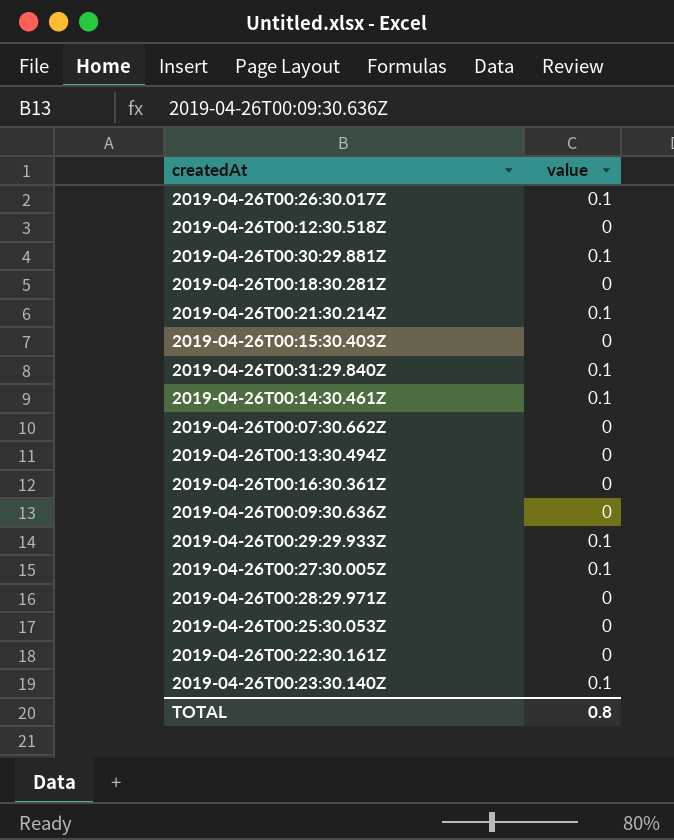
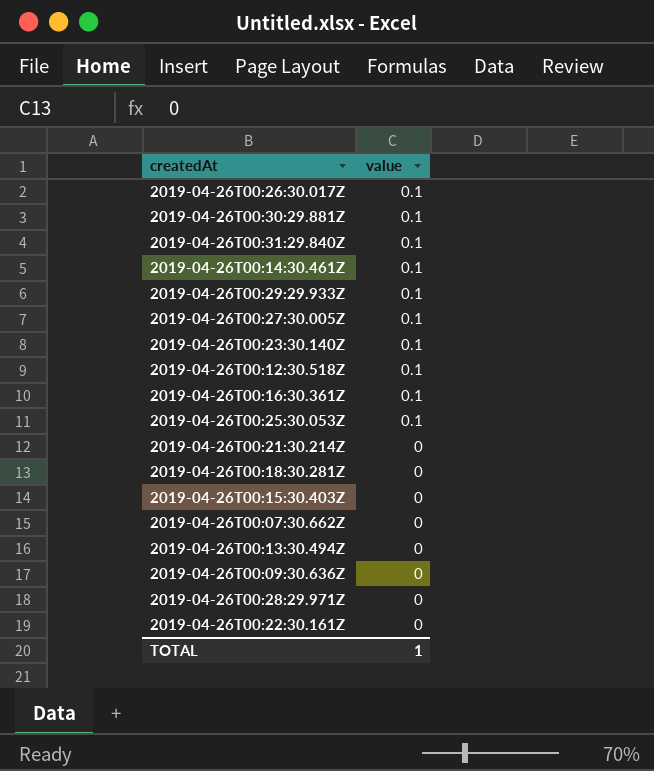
row order: none -> value descending
2019-04-26T00:12:30.518Z | value: 0 -> 0.1
2019-04-26T00:16:30.361Z | value: 0 -> 0.1
2019-04-26T00:25:30.053Z | value: 0 -> 0.1
2019-04-26T00:21:30.214Z | value: 0.1 -> 0
TOTAL | value: 0.8 -> 1

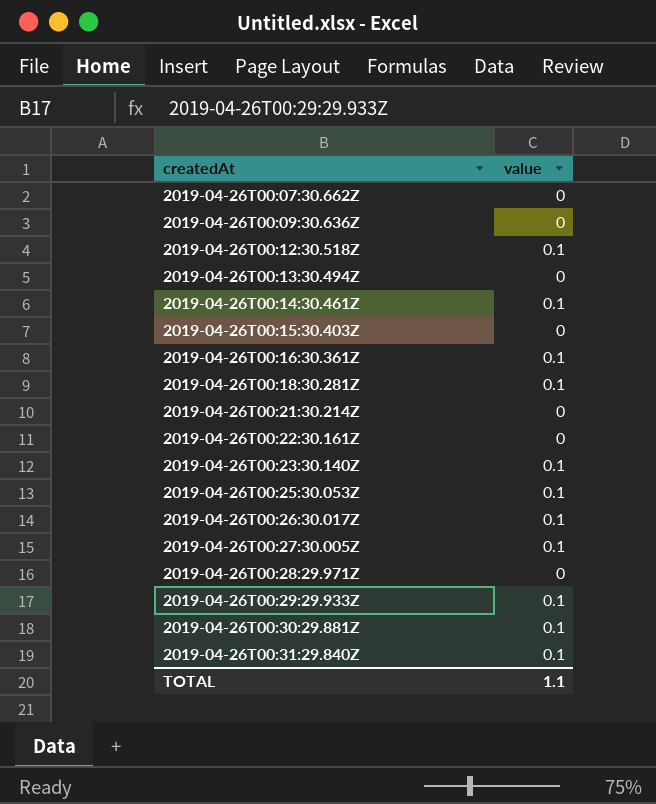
row order: value descending -> createdAt ascending
2019-04-26T00:18:30.281Z | value: 0 -> 0.1
TOTAL | value: 1 -> 1.1

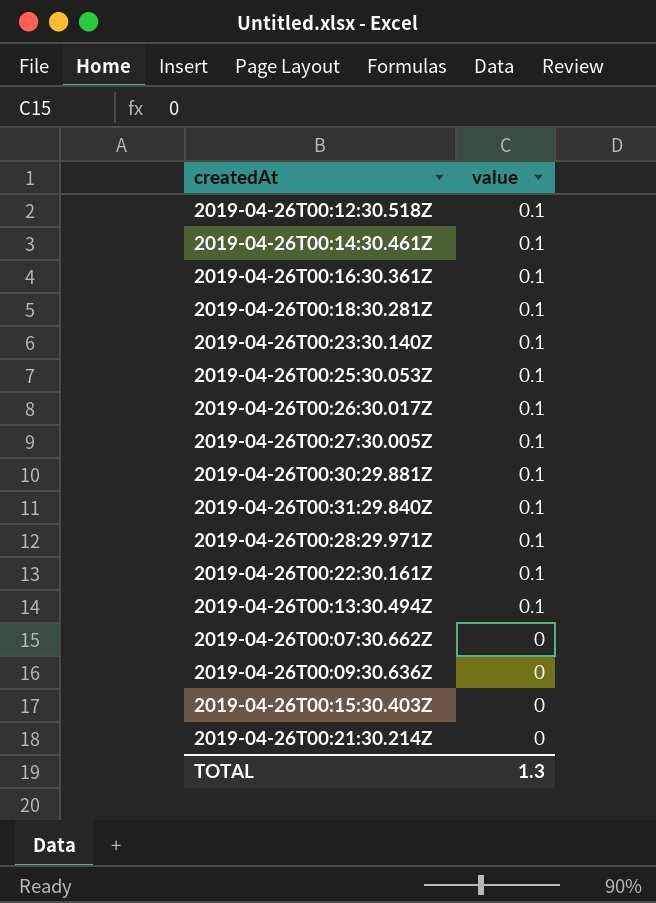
row order: createdAt ascending -> value descending
row 2019-04-26T00:29:29.933Z: 0.1 -> none
2019-04-26T00:28:29.971Z | value: 0 -> 0.1
2019-04-26T00:22:30.161Z | value: 0 -> 0.1
2019-04-26T00:13:30.494Z | value: 0 -> 0.1
TOTAL | value: 1.1 -> 1.3

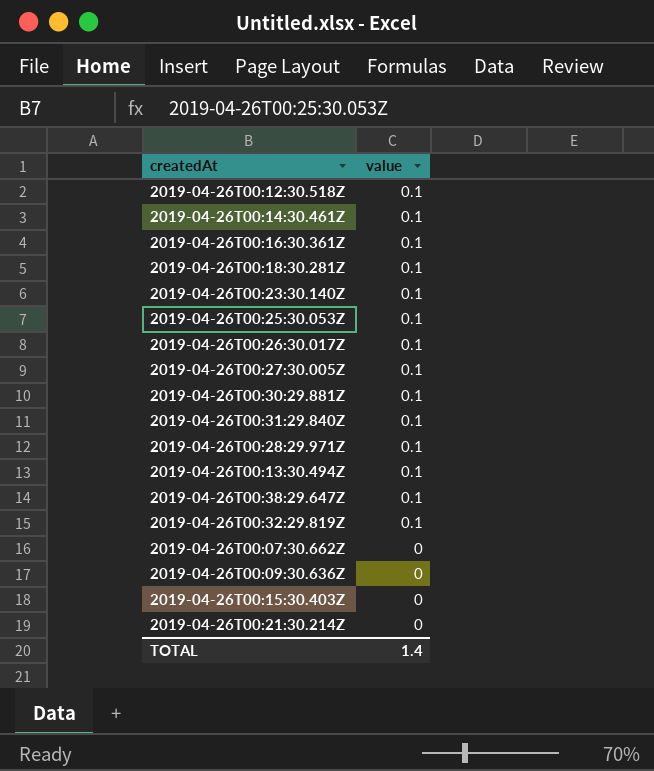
row 2019-04-26T00:22:30.161Z: 0.1 -> none
row 2019-04-26T00:38:29.647Z: none -> 0.1
row 2019-04-26T00:32:29.819Z: none -> 0.1
TOTAL | value: 1.3 -> 1.4

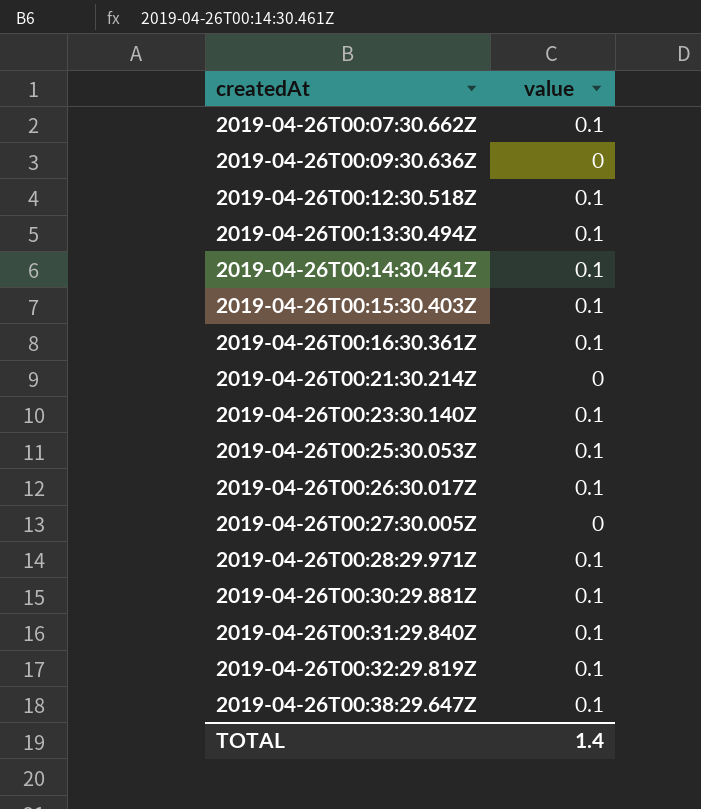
row order: value descending -> createdAt ascending
row 2019-04-26T00:18:30.281Z: 0.1 -> none
2019-04-26T00:07:30.662Z | value: 0 -> 0.1
2019-04-26T00:15:30.403Z | value: 0 -> 0.1
2019-04-26T00:27:30.005Z | value: 0.1 -> 0

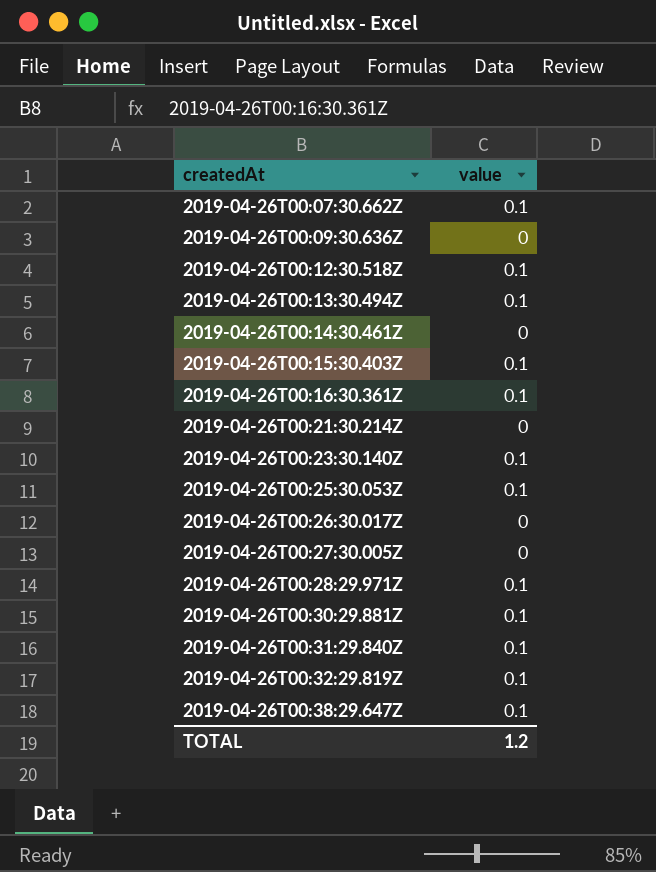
2019-04-26T00:14:30.461Z | value: 0.1 -> 0
2019-04-26T00:26:30.017Z | value: 0.1 -> 0
TOTAL | value: 1.4 -> 1.2

